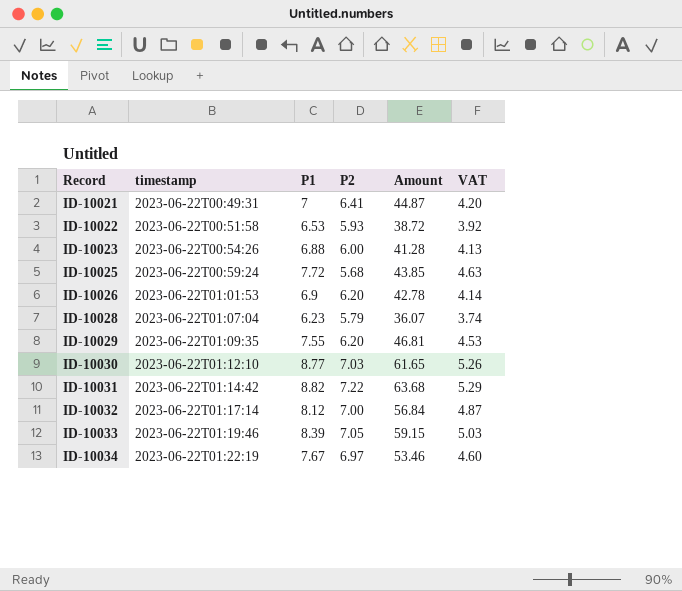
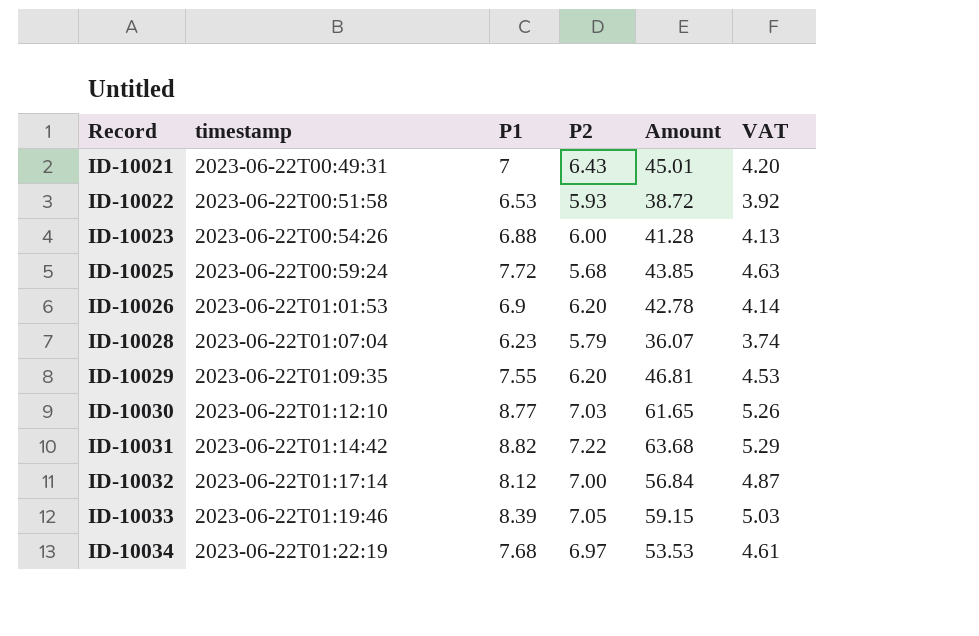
ID-10021 | P2: 6.41 -> 6.43
ID-10021 | Amount: 44.87 -> 45.01
ID-10034 | P1: 7.67 -> 7.68
ID-10034 | Amount: 53.46 -> 53.53
ID-10034 | VAT: 4.60 -> 4.61

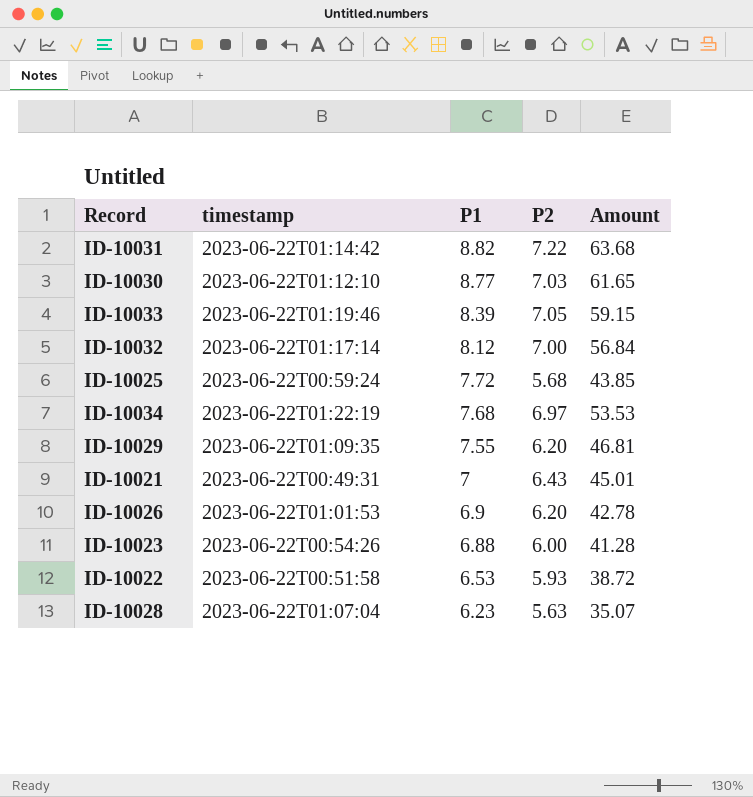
row order: Record ascending -> P1 descending
column VAT | formula: [P1] * 0.6 -> none
ID-10028 | P2: 5.79 -> 5.63
ID-10028 | Amount: 36.07 -> 35.07

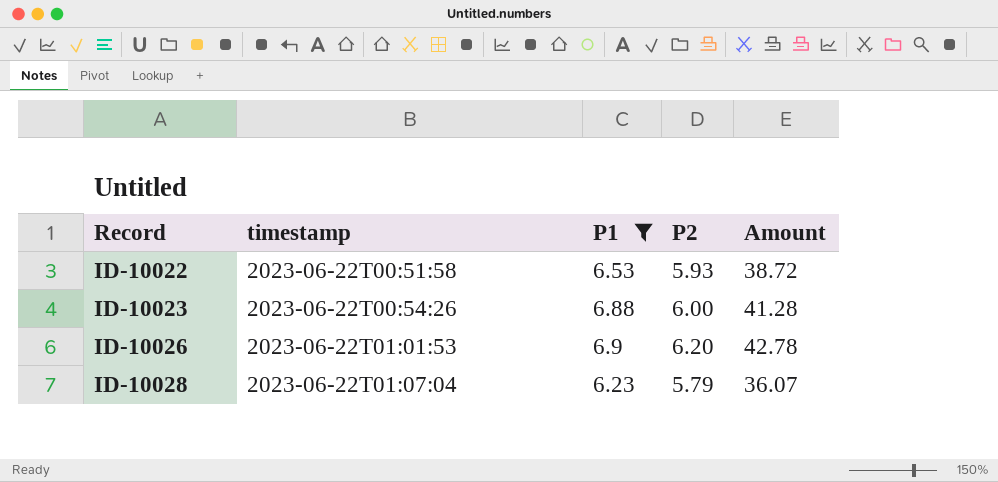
filter: none -> P1 <= 6.9
row order: P1 descending -> Record ascending
ID-10028 | P2: 5.63 -> 5.79
ID-10028 | Amount: 35.07 -> 36.07

